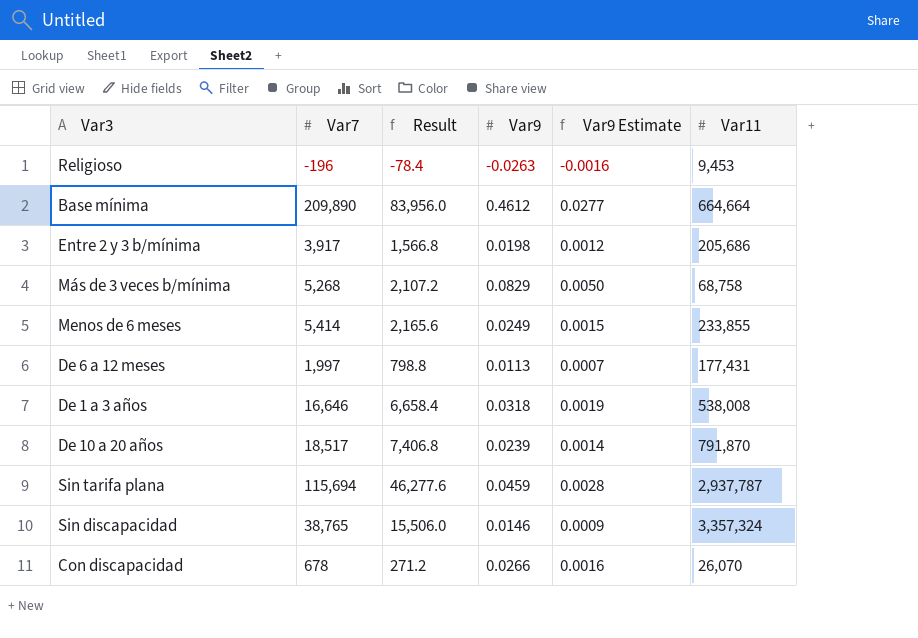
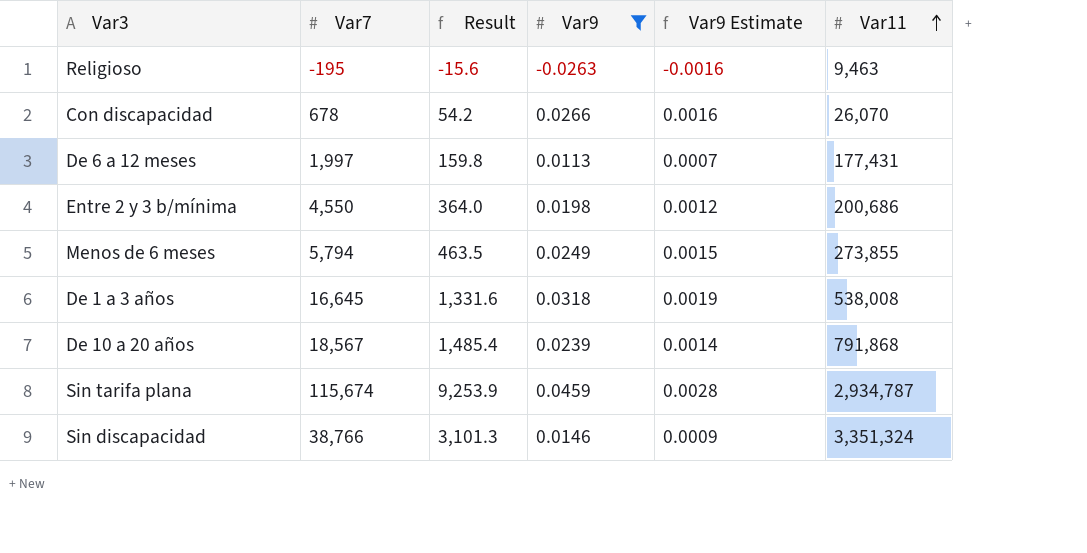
filter: none -> Var9 <= 0.0459
row order: none -> Var11 ascending
column Result | formula: [Var7] * 0.4 -> [Var7] * 0.08
Religioso | Var7: -196 -> -195
Religioso | Var11: 9,453 -> 9,463
Entre 2 y 3 b/mínima | Var7: 3,917 -> 4,550
Entre 2 y 3 b/mínima | Var11: 205,686 -> 200,686
Menos de 6 meses | Var7: 5,414 -> 5,794
Menos de 6 meses | Var11: 233,855 -> 273,855
De 1 a 3 años | Var7: 16,646 -> 16,645
De 10 a 20 años | Var7: 18,517 -> 18,567
De 10 a 20 años | Var11: 791,870 -> 791,868
Sin tarifa plana | Var7: 115,694 -> 115,674
Sin tarifa plana | Var11: 2,937,787 -> 2,934,787
Sin discapacidad | Var7: 38,765 -> 38,766
Sin discapacidad | Var11: 3,357,324 -> 3,351,324

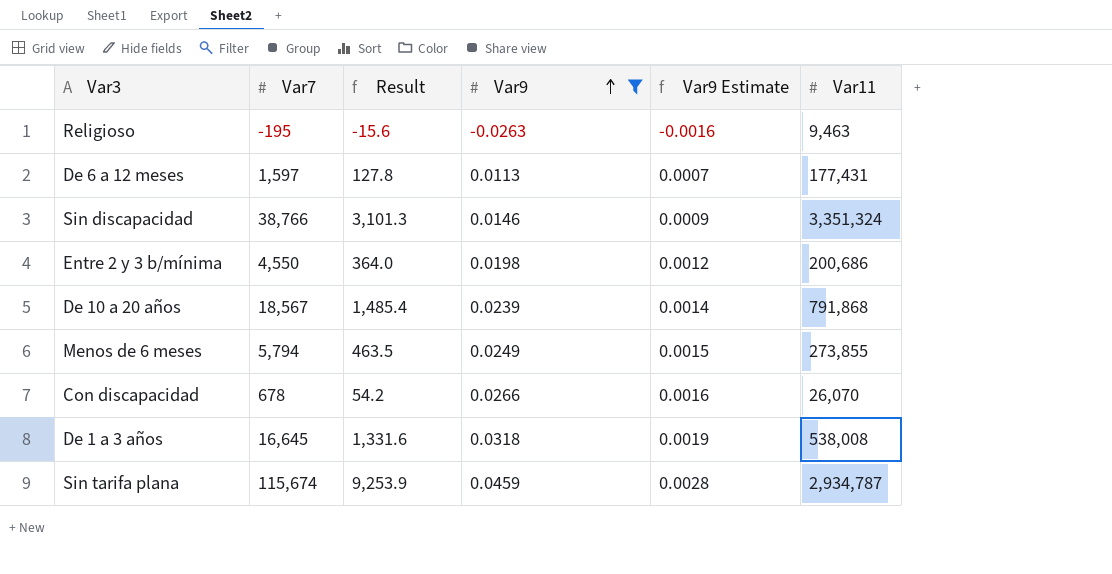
row order: Var11 ascending -> Var9 ascending
De 6 a 12 meses | Var7: 1,997 -> 1,597
De 6 a 12 meses | Result: 159.8 -> 127.8

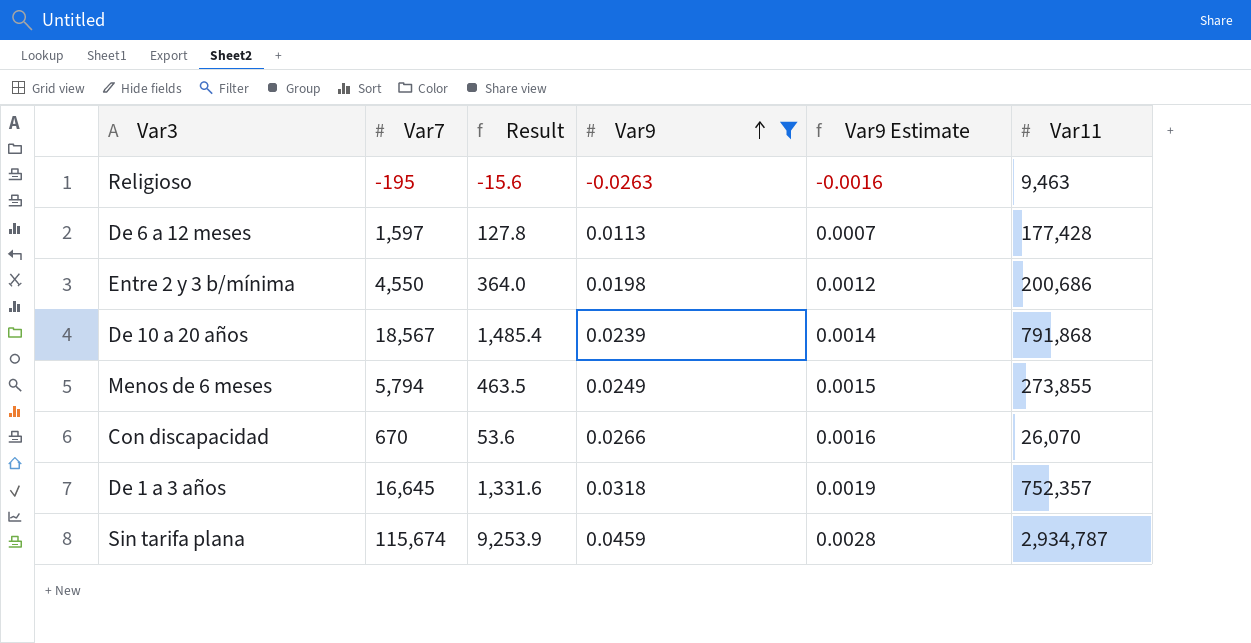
row Sin discapacidad: 38,766 | 3,101.3 | 0.0146 | 0.0009 | 3,351,324 -> none
De 6 a 12 meses | Var11: 177,431 -> 177,428
Con discapacidad | Var7: 678 -> 670
Con discapacidad | Result: 54.2 -> 53.6
De 1 a 3 años | Var11: 538,008 -> 752,357

